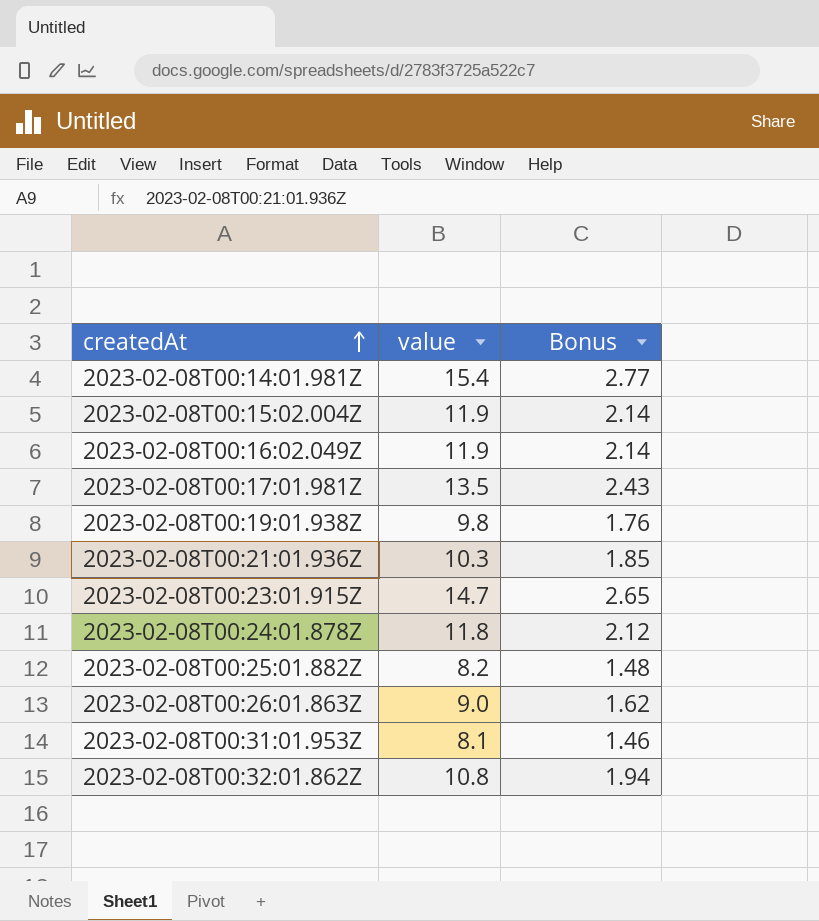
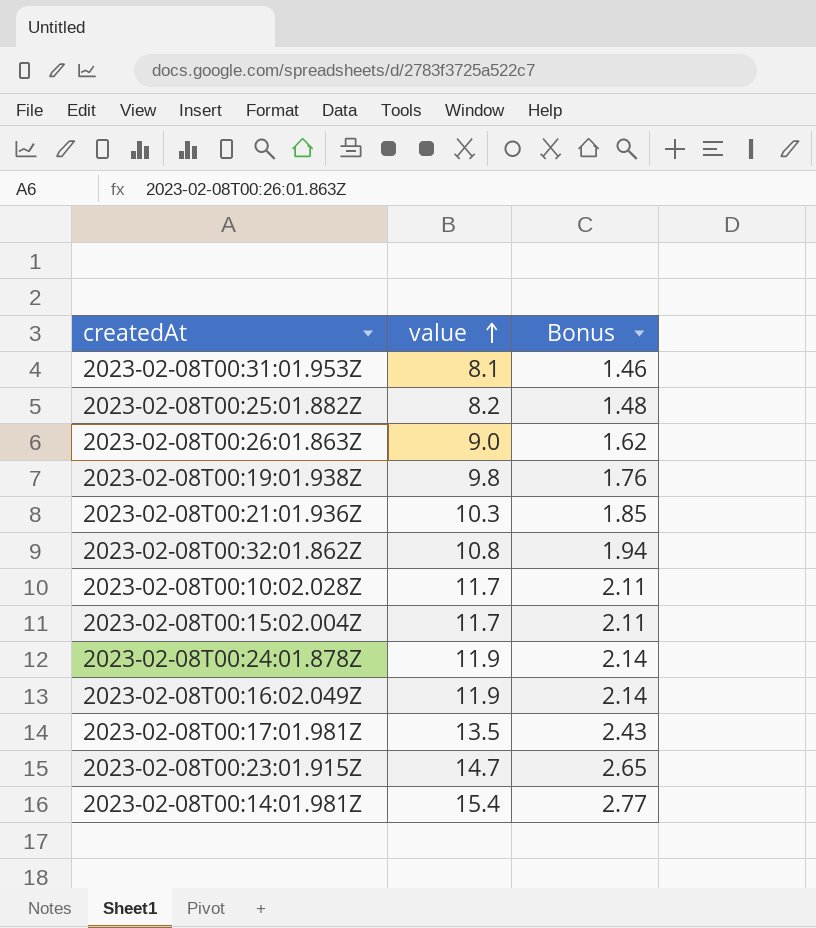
row order: createdAt ascending -> value ascending
row 2023-02-08T00:10:02.028Z: none -> 11.7 | 2.11
2023-02-08T00:15:02.004Z | value: 11.9 -> 11.7
2023-02-08T00:15:02.004Z | Bonus: 2.14 -> 2.11
2023-02-08T00:24:01.878Z | value: 11.8 -> 11.9
2023-02-08T00:24:01.878Z | Bonus: 2.12 -> 2.14

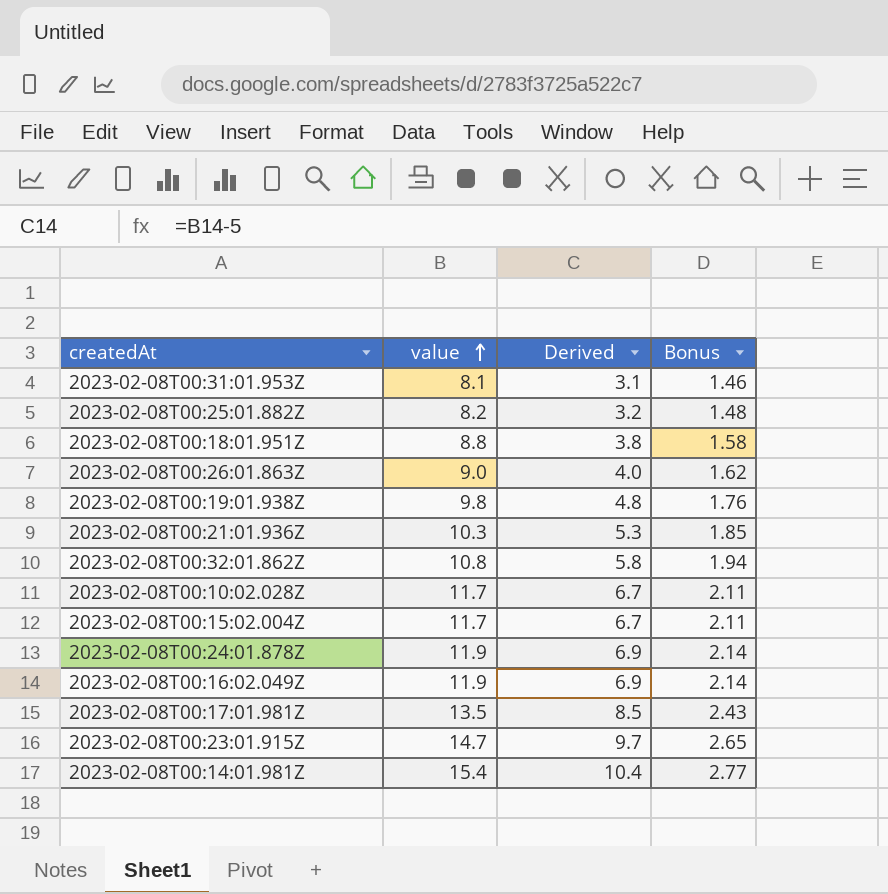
column Derived | formula: none -> [value] - 5
row 2023-02-08T00:18:01.951Z: none -> 8.8 | 3.8 | 1.58

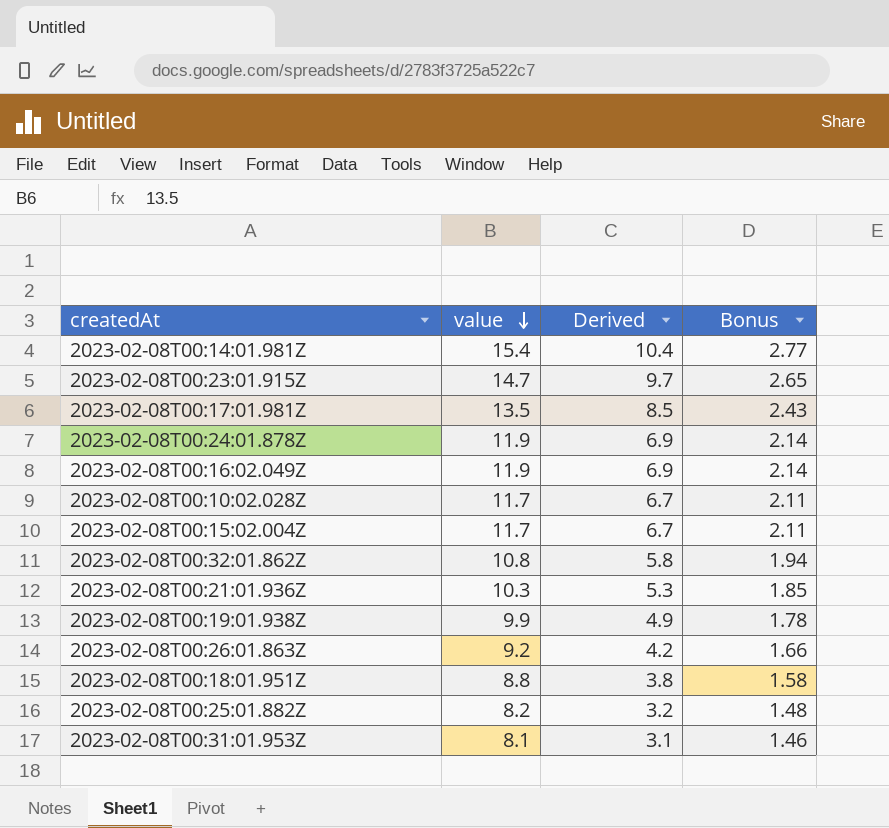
row order: value ascending -> value descending
2023-02-08T00:19:01.938Z | value: 9.8 -> 9.9
2023-02-08T00:19:01.938Z | Derived: 4.8 -> 4.9
2023-02-08T00:19:01.938Z | Bonus: 1.76 -> 1.78
2023-02-08T00:26:01.863Z | value: 9.0 -> 9.2
2023-02-08T00:26:01.863Z | Derived: 4.0 -> 4.2
2023-02-08T00:26:01.863Z | Bonus: 1.62 -> 1.66

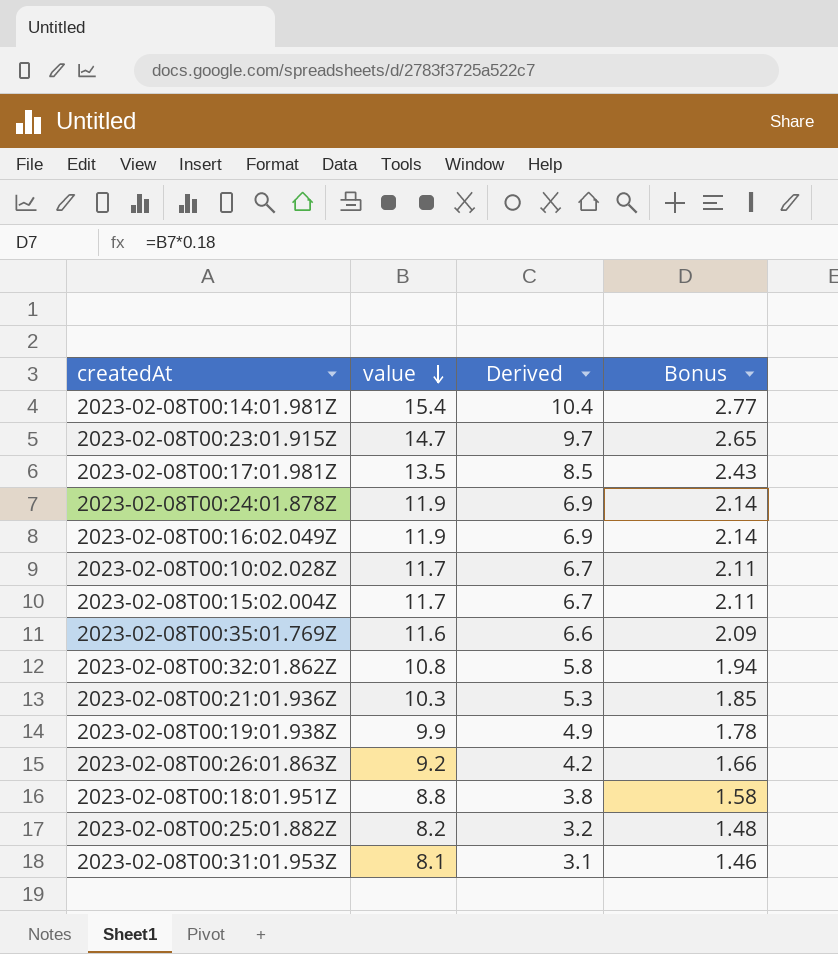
row 2023-02-08T00:35:01.769Z: none -> 11.6 | 6.6 | 2.09

